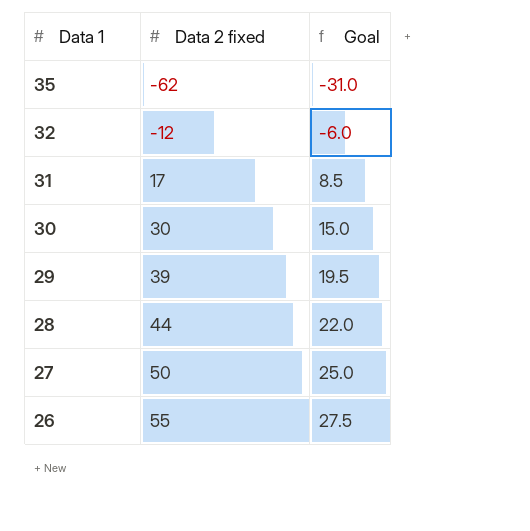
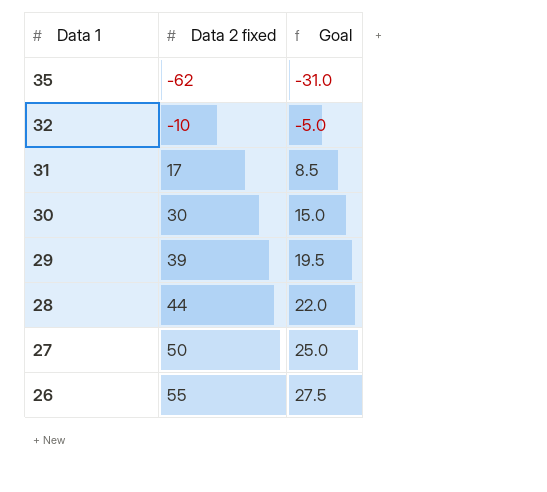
32 | Data 2 fixed: -12 -> -10
32 | Goal: -6.0 -> -5.0

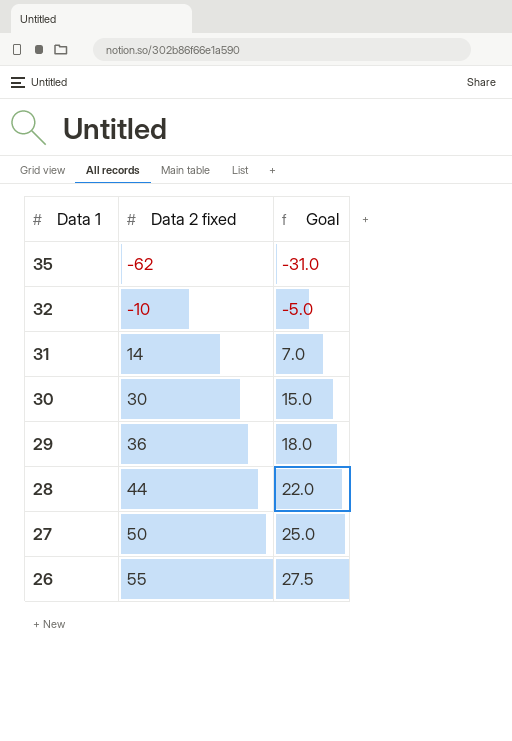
31 | Data 2 fixed: 17 -> 14
31 | Goal: 8.5 -> 7.0
29 | Data 2 fixed: 39 -> 36
29 | Goal: 19.5 -> 18.0

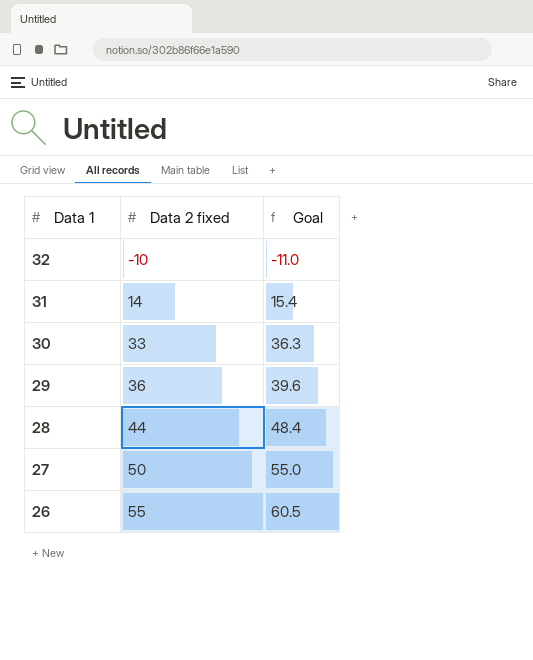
column Goal | formula: [Data 2 fixed] * 0.5 -> [Data 2 fixed] * 1.1
row 35: -62 | -31.0 -> none
30 | Data 2 fixed: 30 -> 33

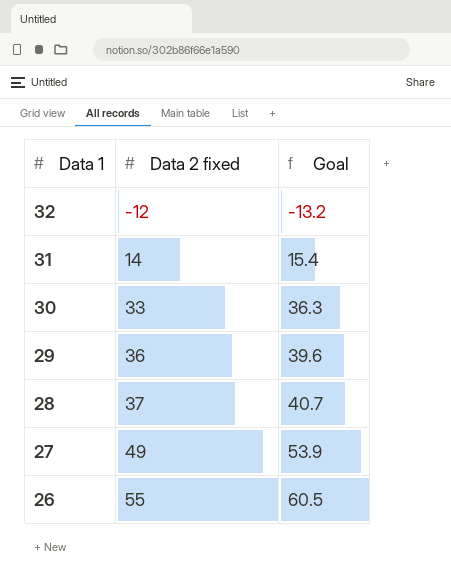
32 | Data 2 fixed: -10 -> -12
32 | Goal: -11.0 -> -13.2
28 | Data 2 fixed: 44 -> 37
28 | Goal: 48.4 -> 40.7
27 | Data 2 fixed: 50 -> 49
27 | Goal: 55.0 -> 53.9

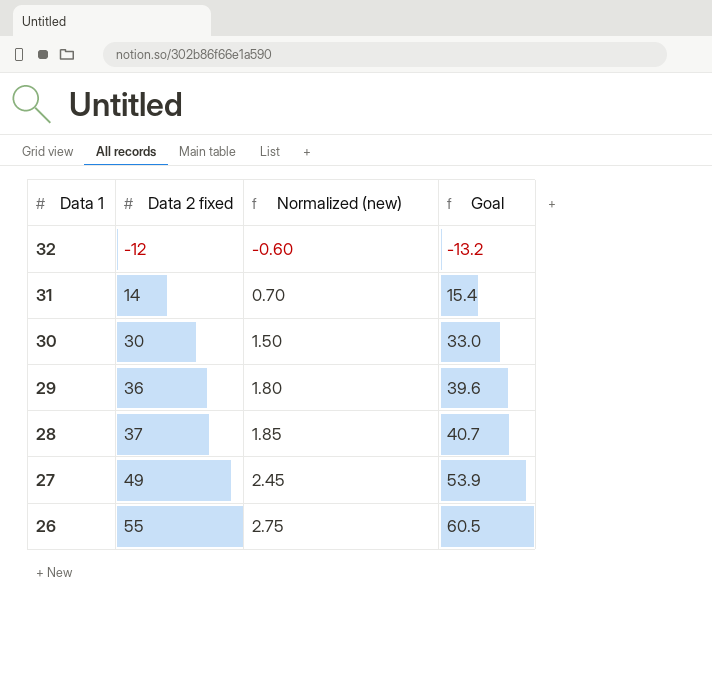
column Normalized (new) | formula: none -> [Data 2 fixed] * 0.05
30 | Data 2 fixed: 33 -> 30
30 | Goal: 36.3 -> 33.0

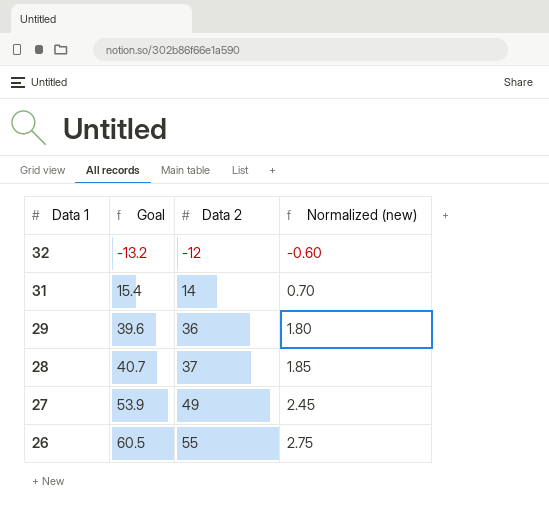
column Goal | position: 4 -> 2
column name: Data 2 fixed -> Data 2
row 30: 30 | 1.50 | 33.0 -> none

